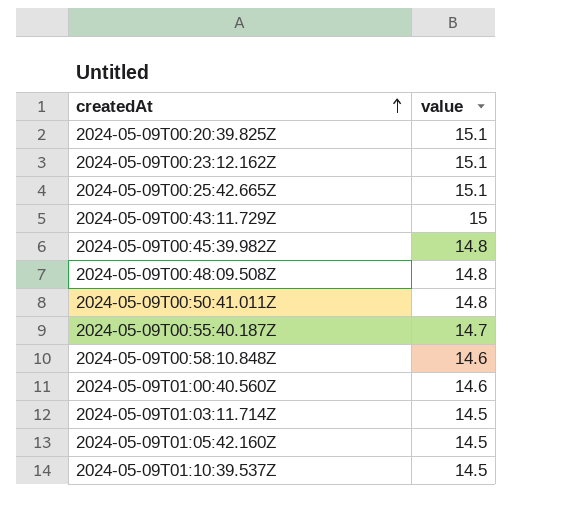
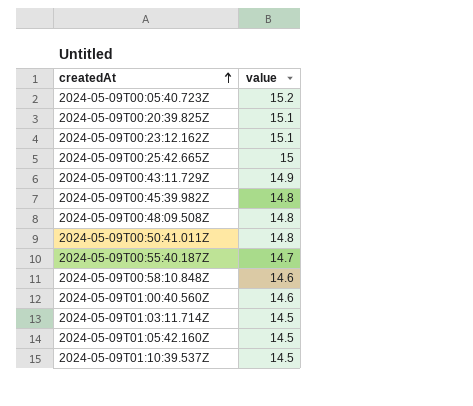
row 2024-05-09T00:05:40.723Z: none -> 15.2
2024-05-09T00:25:42.665Z | value: 15.1 -> 15
2024-05-09T00:43:11.729Z | value: 15 -> 14.9

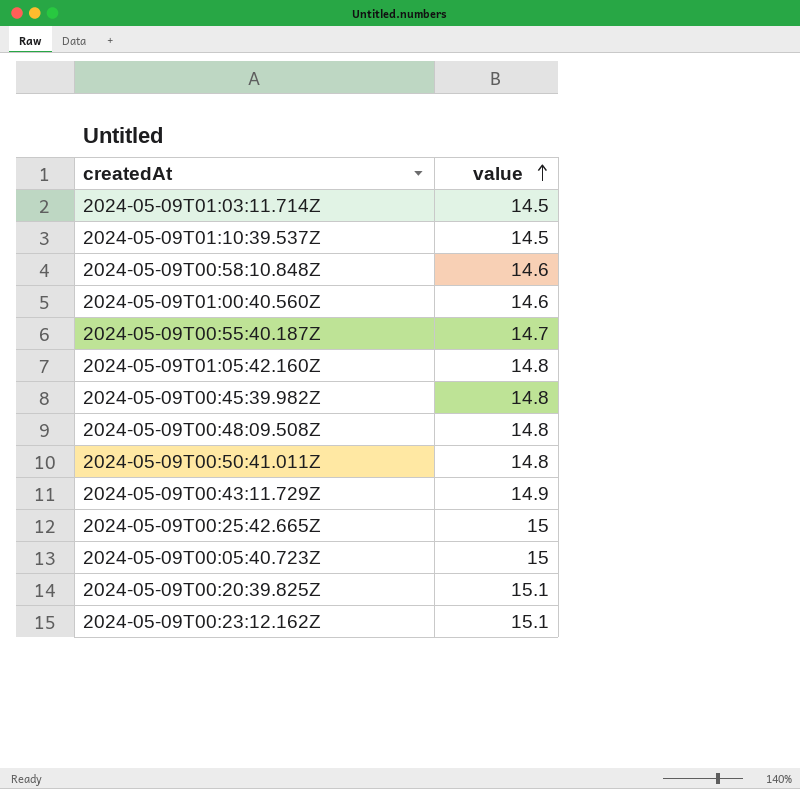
row order: createdAt ascending -> value ascending
2024-05-09T01:05:42.160Z | value: 14.5 -> 14.8
2024-05-09T00:05:40.723Z | value: 15.2 -> 15

